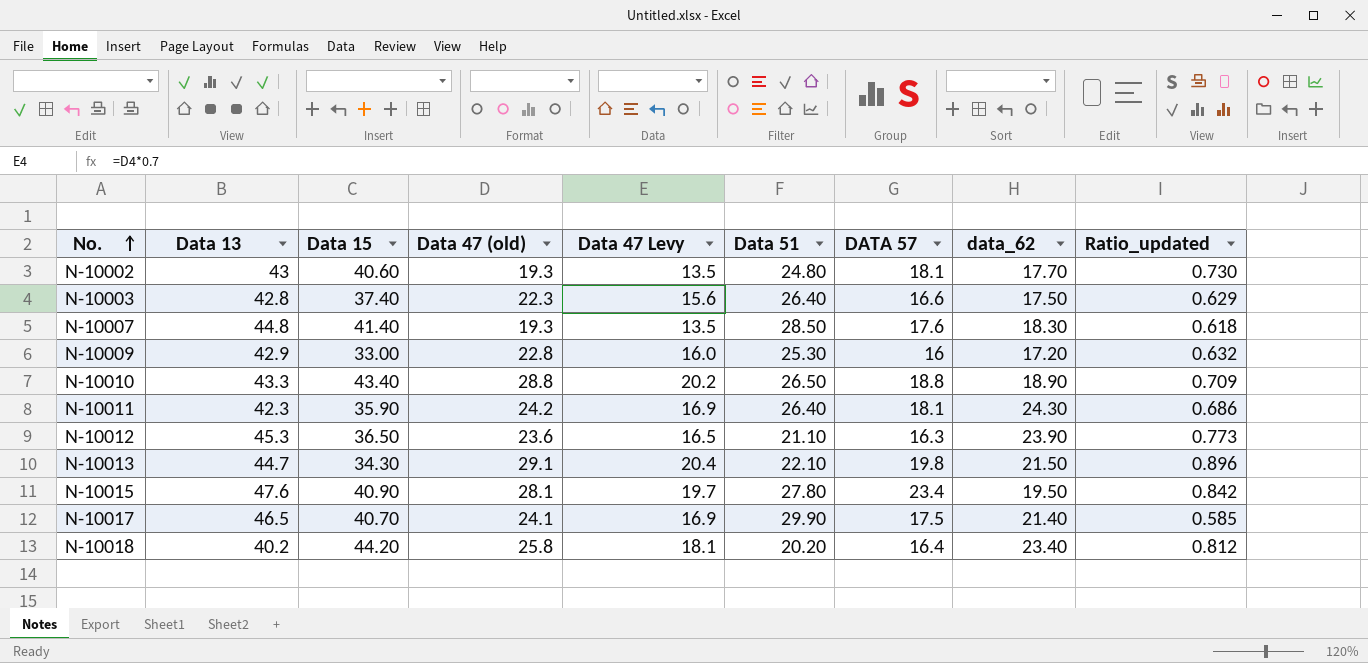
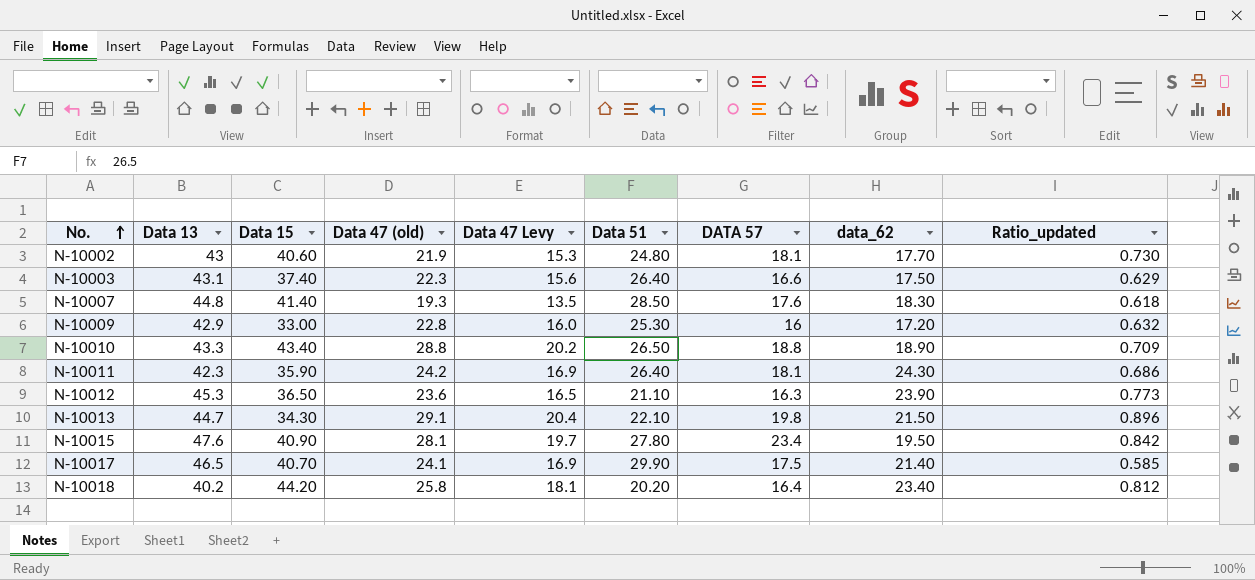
N-10002 | Data 47 (old): 19.3 -> 21.9
N-10002 | Data 47 Levy: 13.5 -> 15.3
N-10003 | Data 13: 42.8 -> 43.1

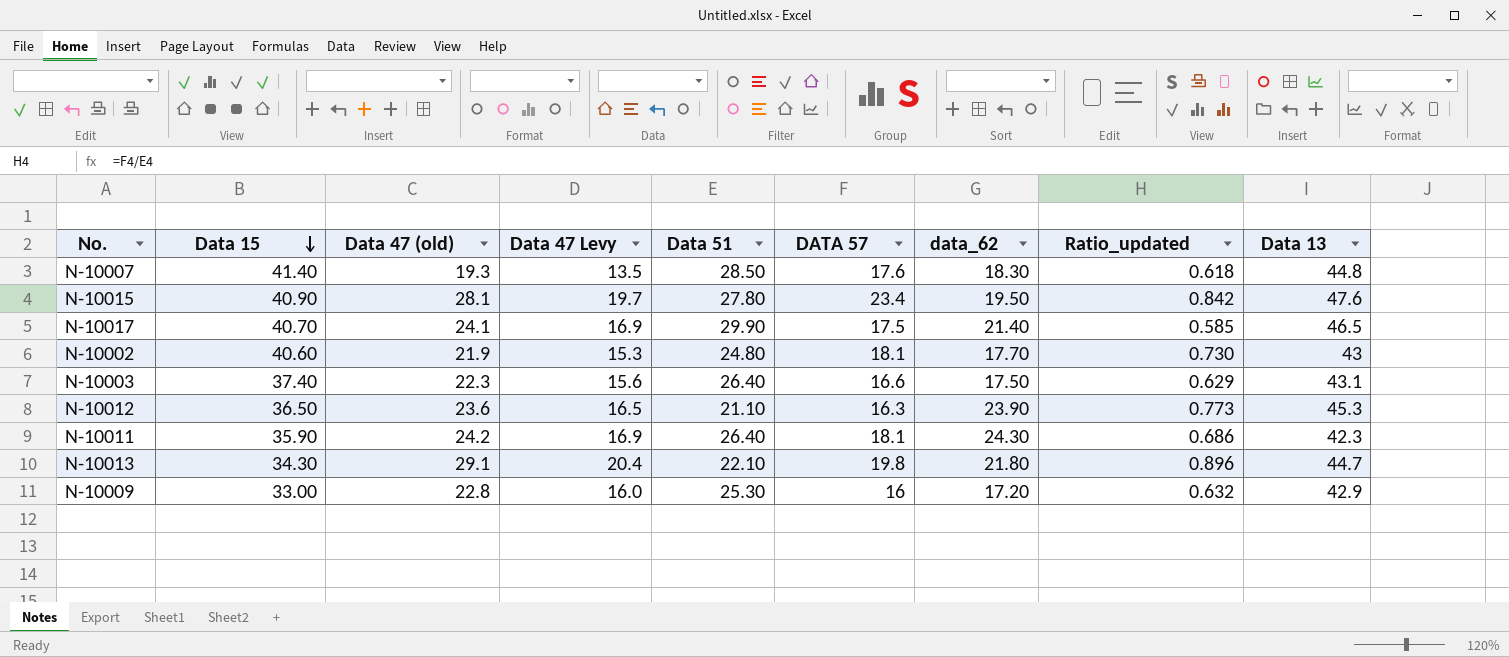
row order: No. ascending -> Data 15 descending
column Data 13 | position: 2 -> 9
row N-10010: 43.3 | 43.40 | 28.8 | 20.2 | 26.50 | 18.8 | 18.90 | 0.709 -> none
row N-10018: 40.2 | 44.20 | 25.8 | 18.1 | 20.20 | 16.4 | 23.40 | 0.812 -> none
N-10013 | data_62: 21.50 -> 21.80

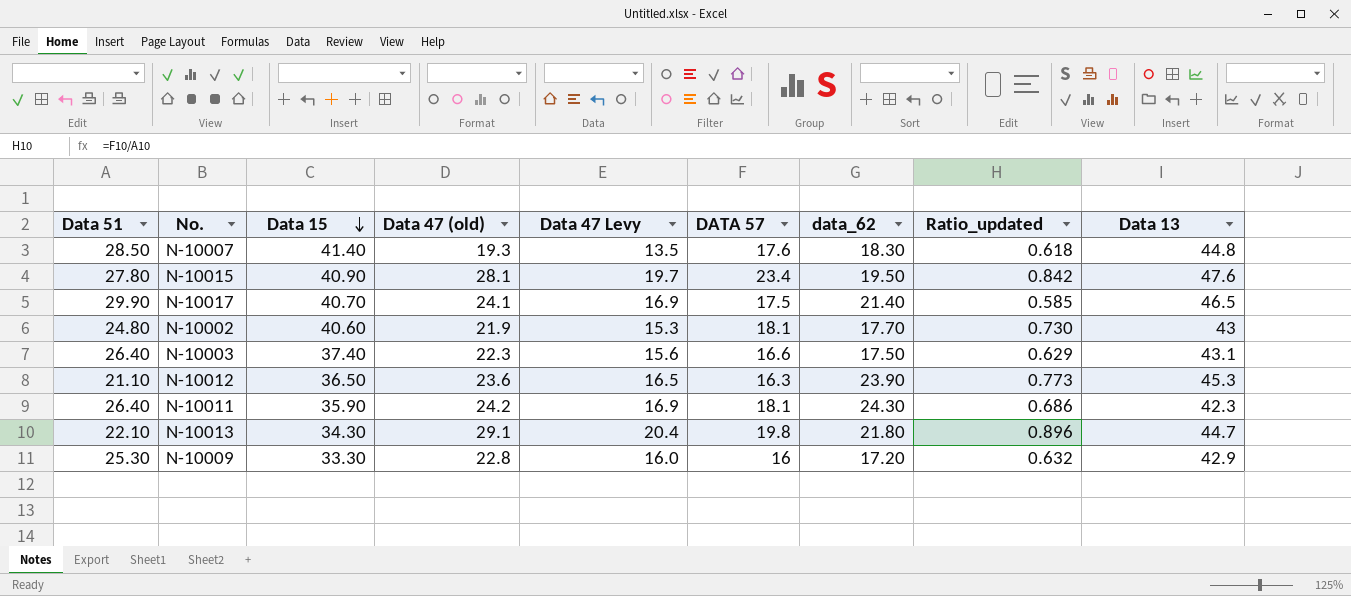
column Data 51 | position: 5 -> 1
N-10009 | Data 15: 33.00 -> 33.30

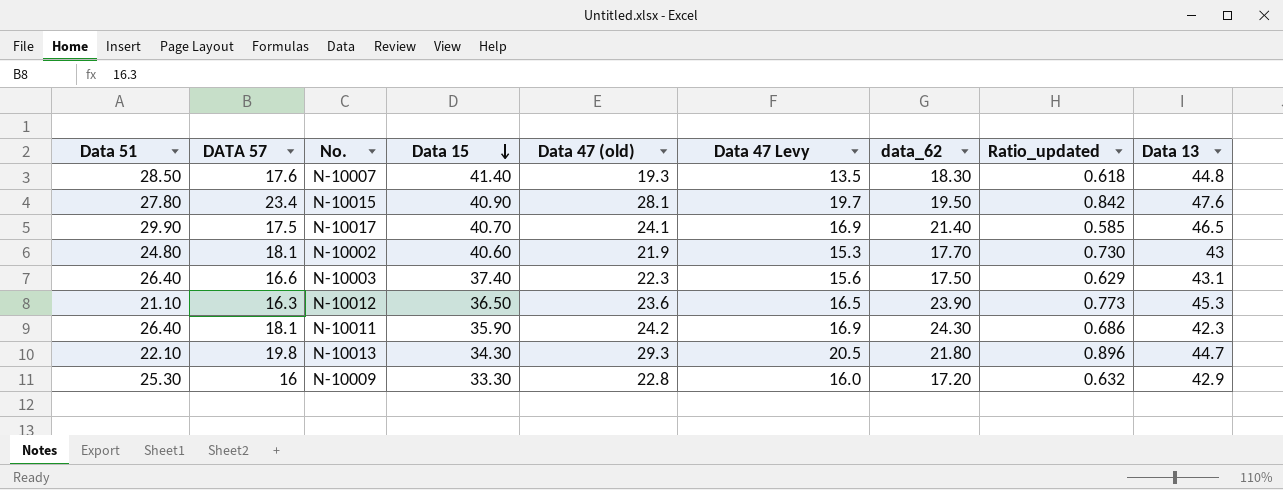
column DATA 57 | position: 6 -> 2
N-10013 | Data 47 (old): 29.1 -> 29.3
N-10013 | Data 47 Levy: 20.4 -> 20.5

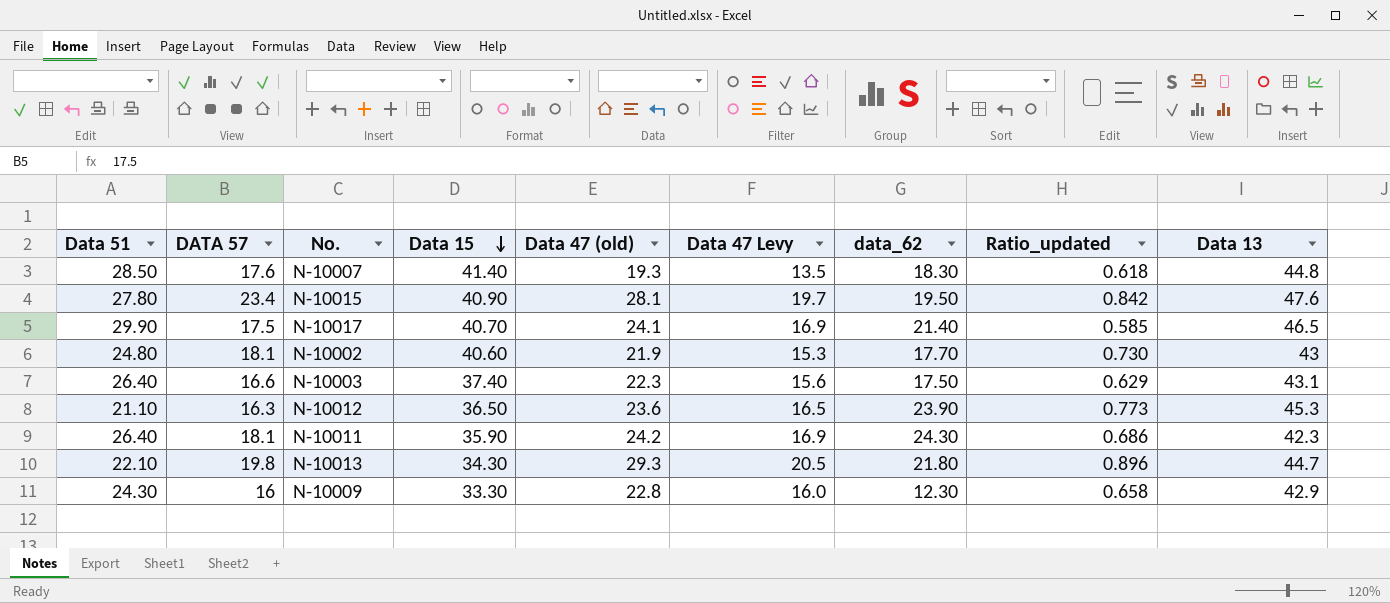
N-10009 | Data 51: 25.30 -> 24.30
N-10009 | data_62: 17.20 -> 12.30
N-10009 | Ratio_updated: 0.632 -> 0.658

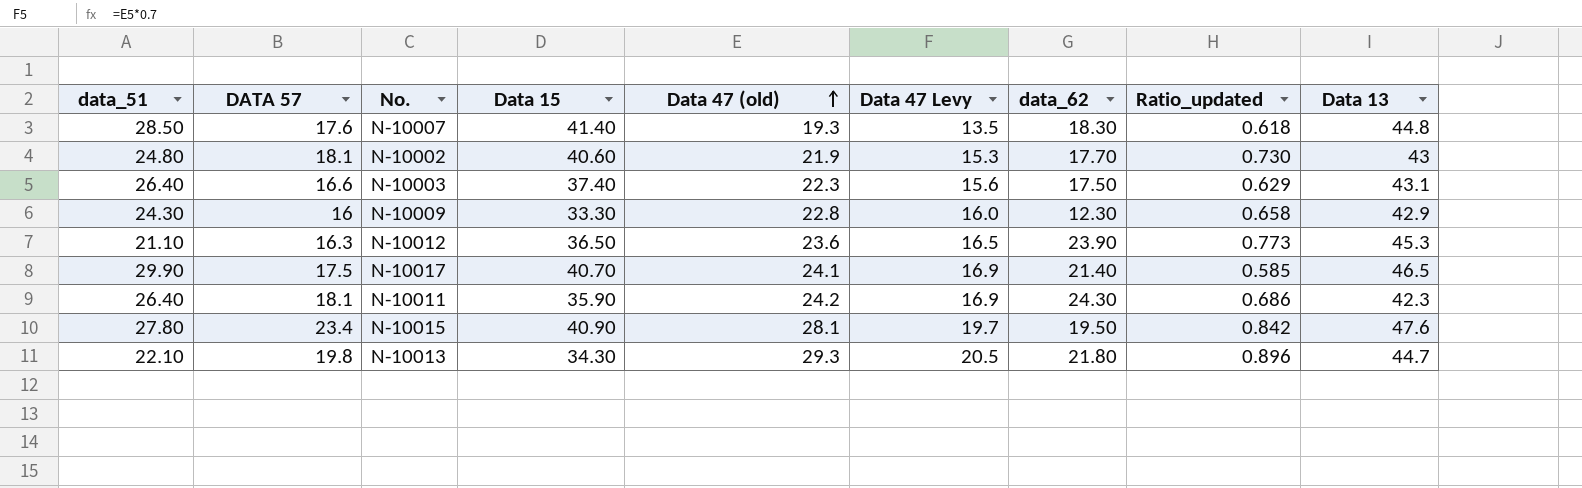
row order: Data 15 descending -> Data 47 (old) ascending
column name: Data 51 -> data_51

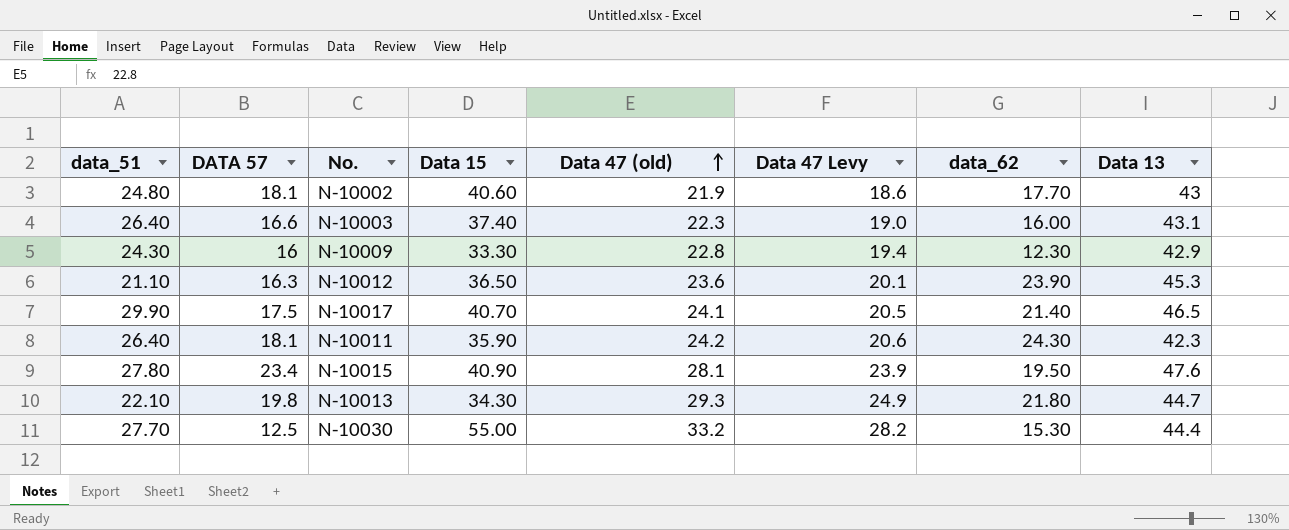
column Ratio_updated | formula: [DATA 57] / [data_51] -> none
column Data 47 Levy | formula: [Data 47 (old)] * 0.7 -> [Data 47 (old)] * 0.85
row N-10007: 28.50 | 17.6 | 41.40 | 19.3 | 13.5 | 18.30 | 0.618 | 44.8 -> none
N-10003 | data_62: 17.50 -> 16.00
row N-10030: none -> 27.70 | 12.5 | 55.00 | 33.2 | 28.2 | 15.30 | 44.4

